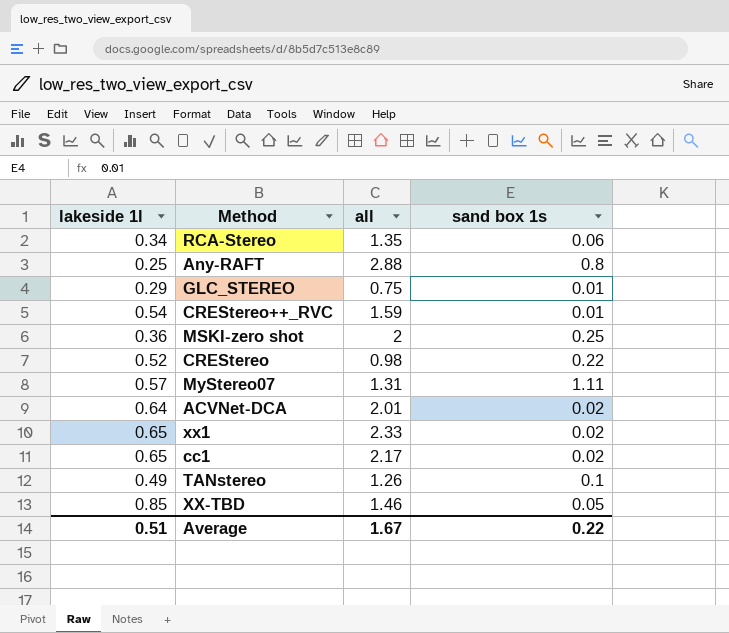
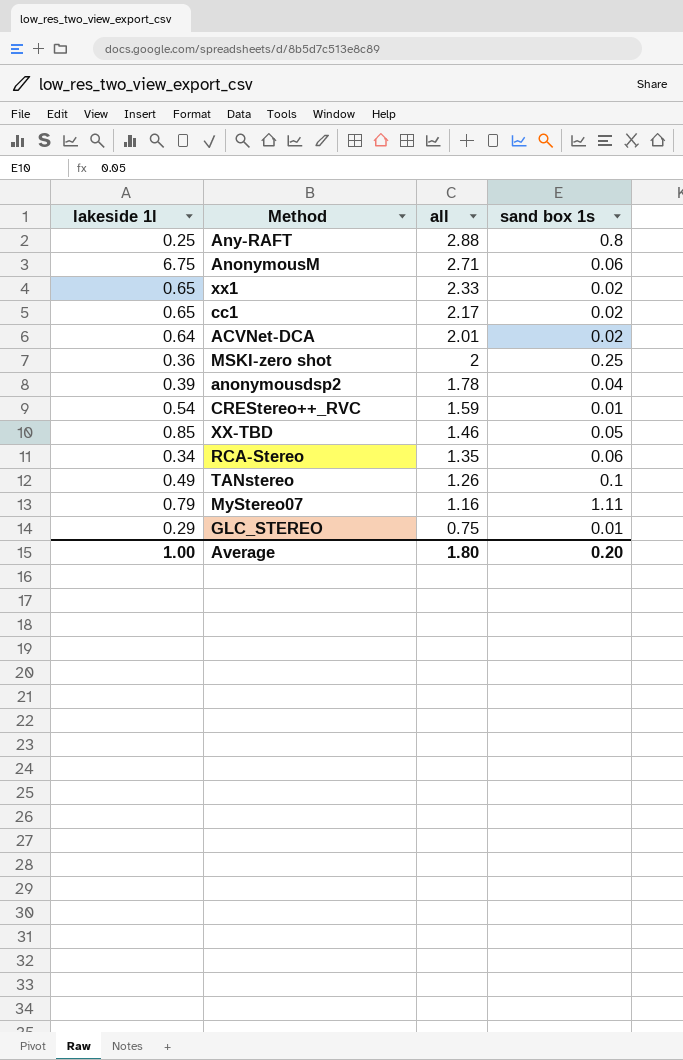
row order: none -> all descending
row CREStereo: 0.52 | 0.98 | 0.22 -> none
row AnonymousM: none -> 6.75 | 2.71 | 0.06
row anonymousdsp2: none -> 0.39 | 1.78 | 0.04
MyStereo07 | lakeside 1l: 0.57 -> 0.79
MyStereo07 | all: 1.31 -> 1.16
Average | lakeside 1l: 0.51 -> 1.00
Average | all: 1.67 -> 1.80
Average | sand box 1s: 0.22 -> 0.20

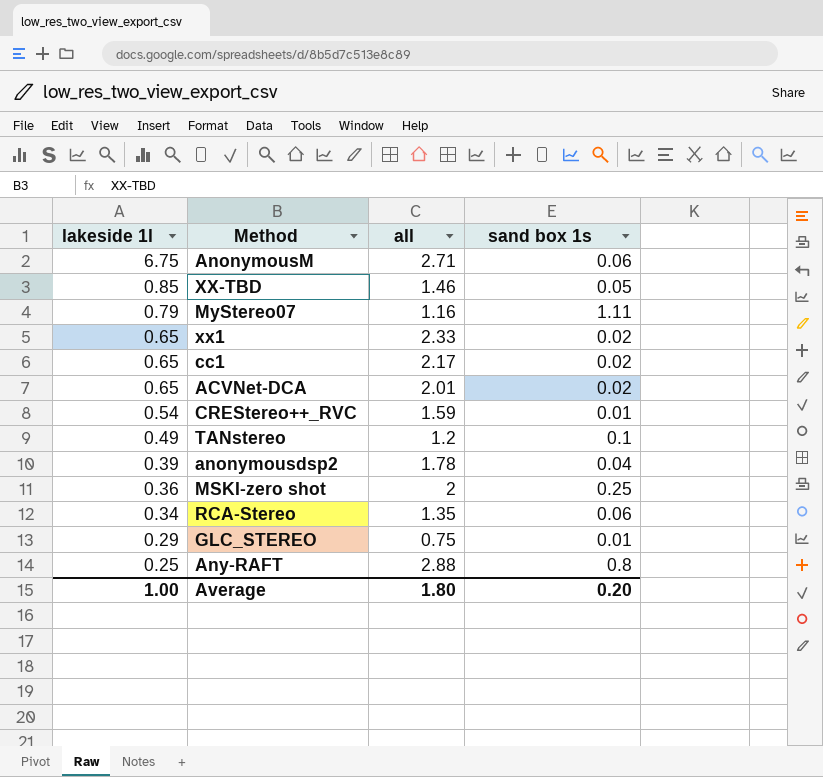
row order: all descending -> lakeside 1l descending
ACVNet-DCA | lakeside 1l: 0.64 -> 0.65
TANstereo | all: 1.26 -> 1.2

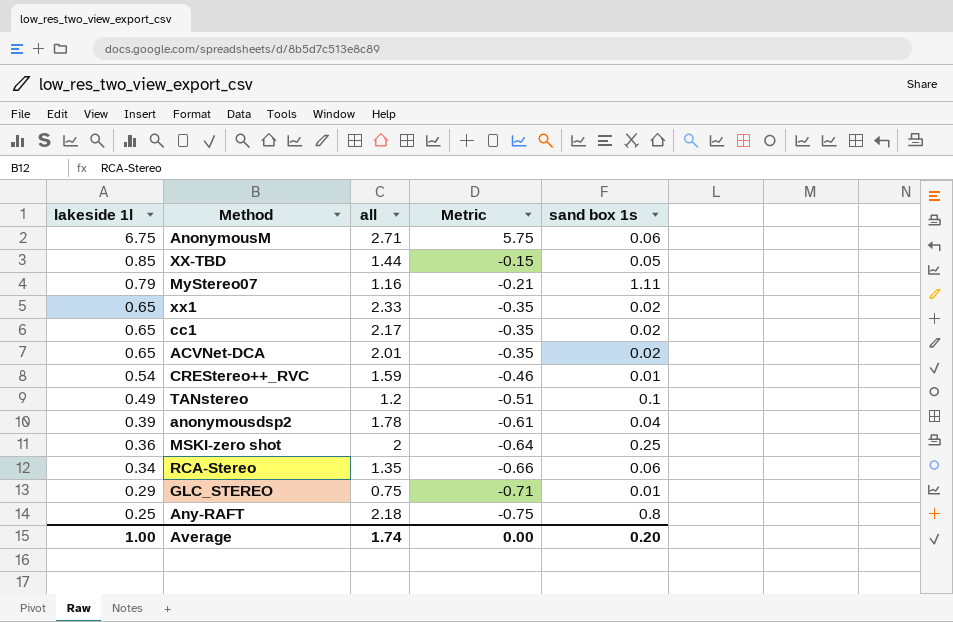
column Metric | formula: none -> [lakeside 1l] - 1
XX-TBD | all: 1.46 -> 1.44
Any-RAFT | all: 2.88 -> 2.18
Average | all: 1.80 -> 1.74

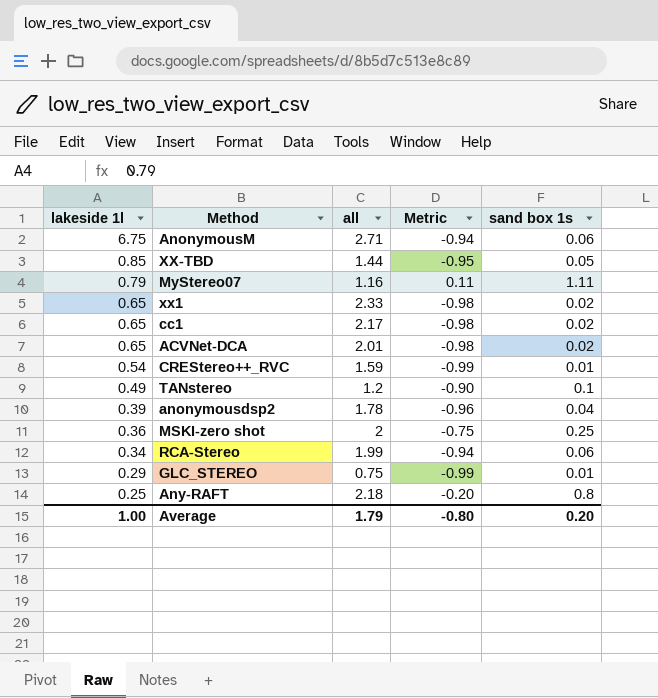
column Metric | formula: [lakeside 1l] - 1 -> [sand box 1s] - 1
RCA-Stereo | all: 1.35 -> 1.99
Average | all: 1.74 -> 1.79
Average | Metric: 0.00 -> -0.80

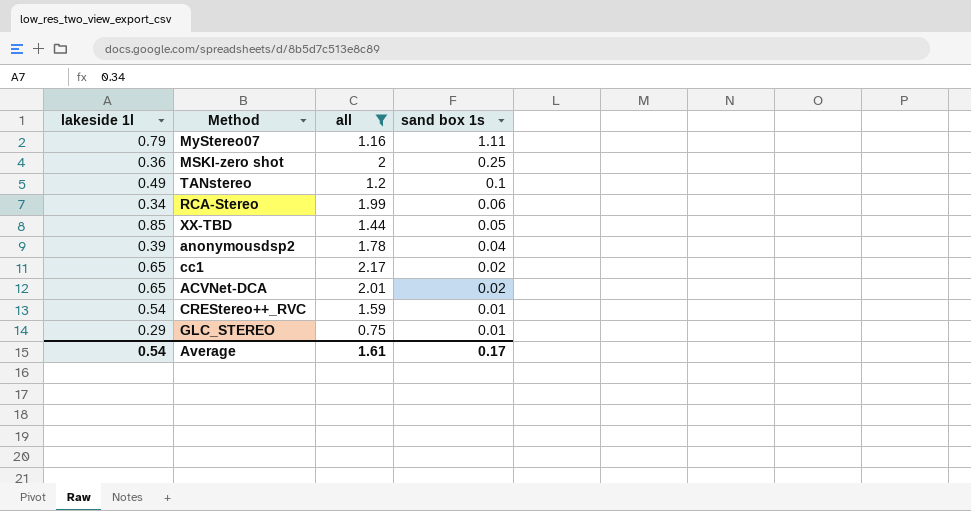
filter: none -> all <= 2.17
row order: lakeside 1l descending -> sand box 1s descending
column Metric | formula: [sand box 1s] - 1 -> none
Average | lakeside 1l: 1.00 -> 0.54
Average | all: 1.79 -> 1.61
Average | sand box 1s: 0.20 -> 0.17

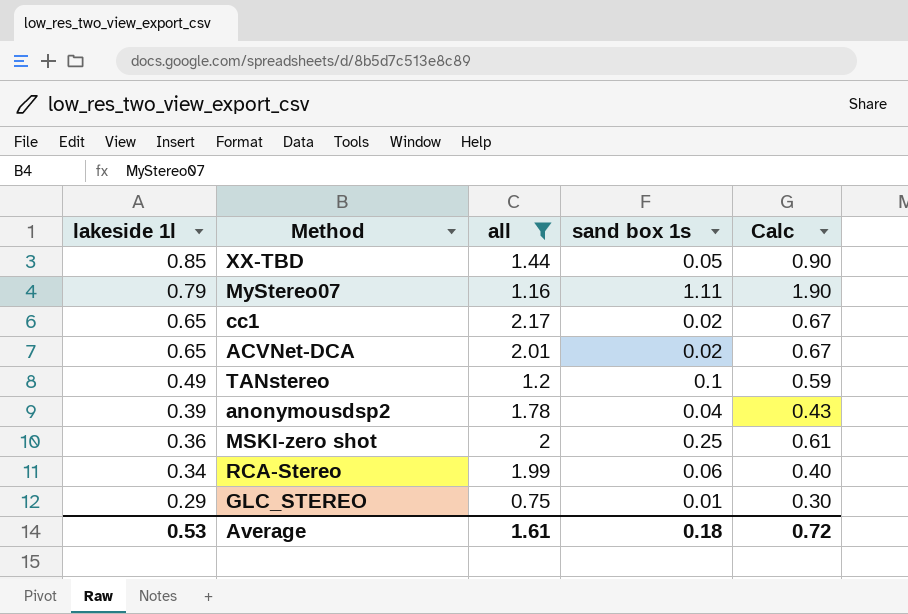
row order: sand box 1s descending -> lakeside 1l descending
column Calc | formula: none -> [lakeside 1l] + [sand box 1s]
row CREStereo++_RVC: 0.54 | 1.59 | 0.01 -> none
Average | lakeside 1l: 0.54 -> 0.53
Average | sand box 1s: 0.17 -> 0.18

